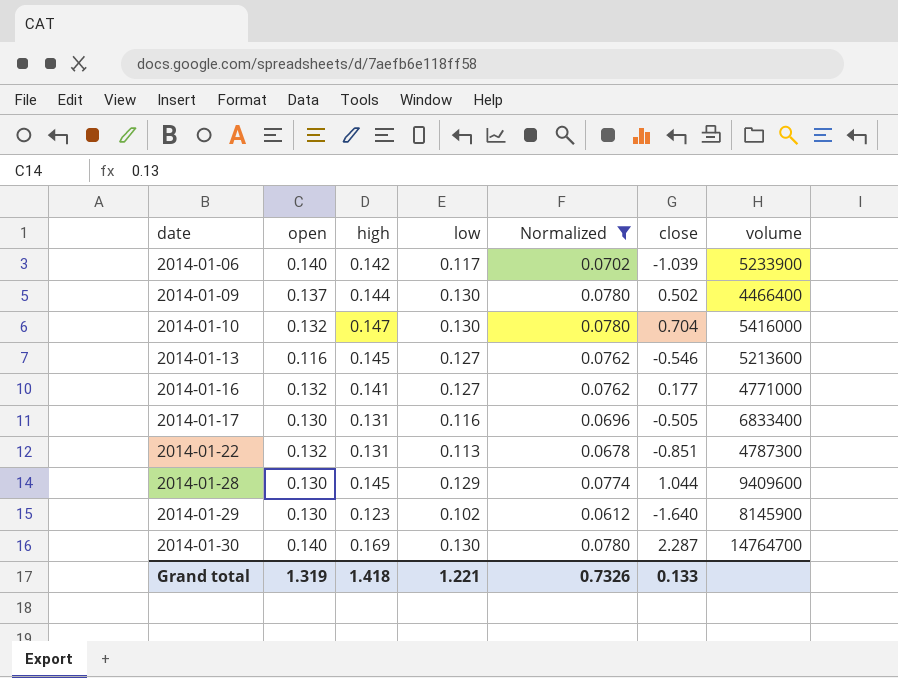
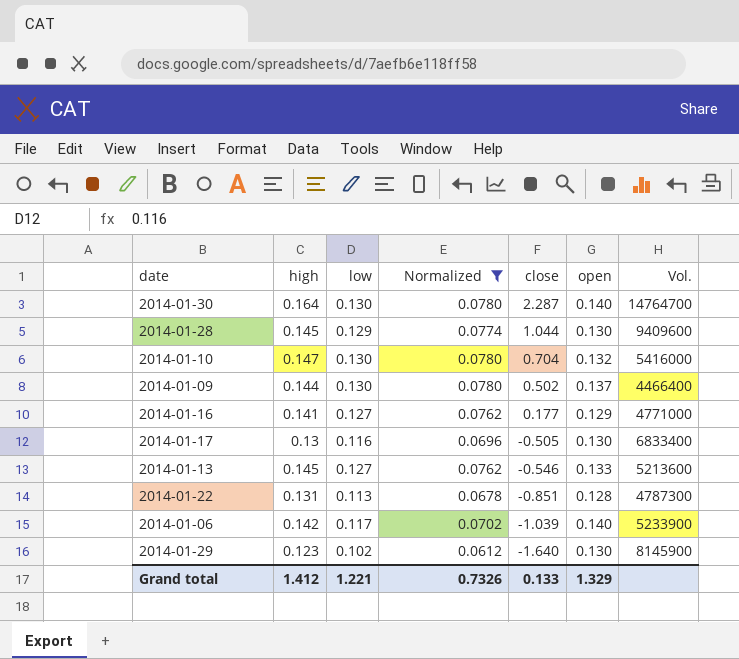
row order: date ascending -> close descending
column open | position: 2 -> 6
column name: volume -> Vol.
2014-01-30 | high: 0.169 -> 0.164
2014-01-16 | open: 0.132 -> 0.129
2014-01-17 | high: 0.131 -> 0.13
2014-01-13 | open: 0.116 -> 0.133
2014-01-22 | open: 0.132 -> 0.128
Grand total | high: 1.418 -> 1.412
Grand total | open: 1.319 -> 1.329

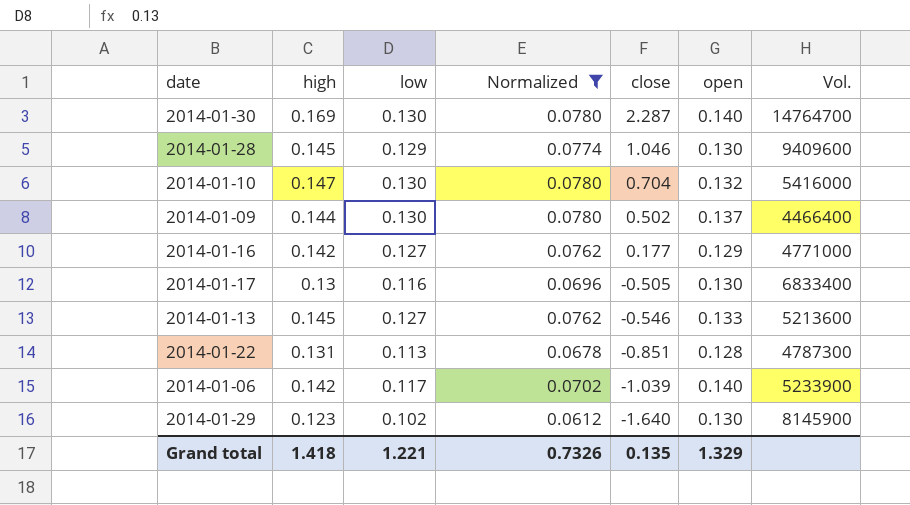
2014-01-30 | high: 0.164 -> 0.169
2014-01-28 | close: 1.044 -> 1.046
2014-01-16 | high: 0.141 -> 0.142
Grand total | high: 1.412 -> 1.418
Grand total | close: 0.133 -> 0.135

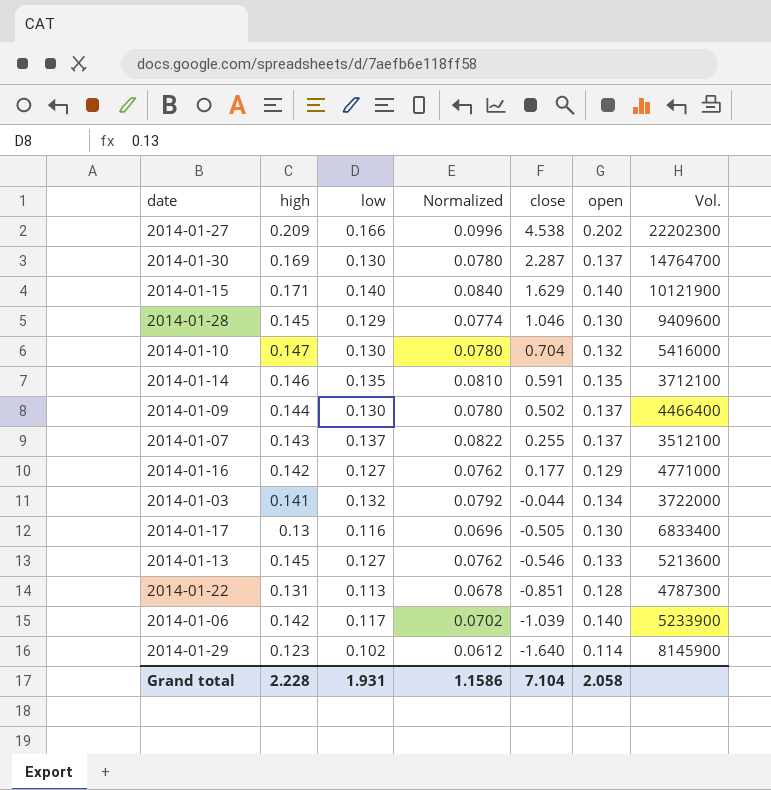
filter: Normalized <= 0.0780 -> none
2014-01-30 | open: 0.140 -> 0.137
2014-01-29 | open: 0.130 -> 0.114
Grand total | high: 1.418 -> 2.228
Grand total | low: 1.221 -> 1.931
Grand total | Normalized: 0.7326 -> 1.1586
Grand total | close: 0.135 -> 7.104
Grand total | open: 1.329 -> 2.058

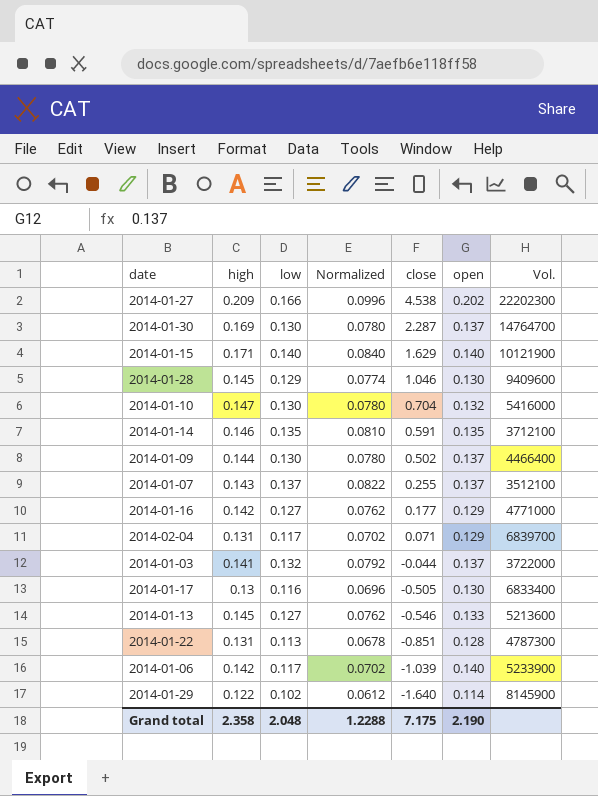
row 2014-02-04: none -> 0.131 | 0.117 | 0.0702 | 0.071 | 0.129 | 6839700
2014-01-03 | open: 0.134 -> 0.137
2014-01-29 | high: 0.123 -> 0.122
Grand total | high: 2.228 -> 2.358
Grand total | low: 1.931 -> 2.048
Grand total | Normalized: 1.1586 -> 1.2288
Grand total | close: 7.104 -> 7.175
Grand total | open: 2.058 -> 2.190

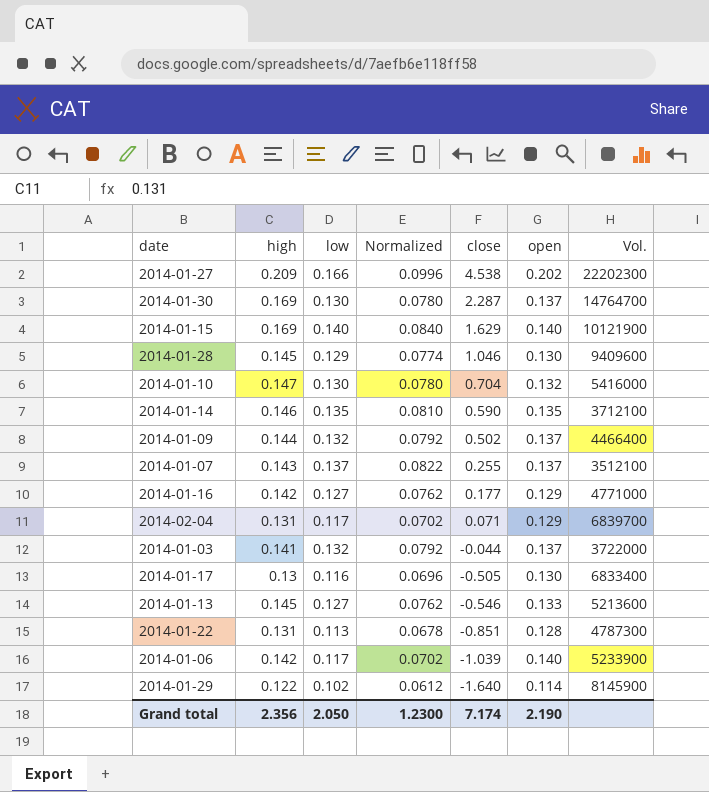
2014-01-15 | high: 0.171 -> 0.169
2014-01-14 | close: 0.591 -> 0.590
2014-01-09 | low: 0.130 -> 0.132
2014-01-09 | Normalized: 0.0780 -> 0.0792
Grand total | high: 2.358 -> 2.356
Grand total | low: 2.048 -> 2.050
Grand total | Normalized: 1.2288 -> 1.2300
Grand total | close: 7.175 -> 7.174

